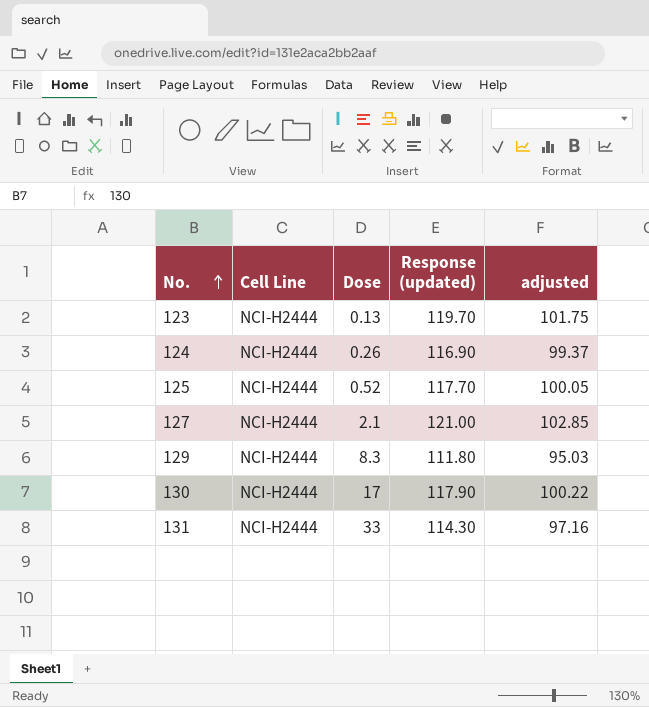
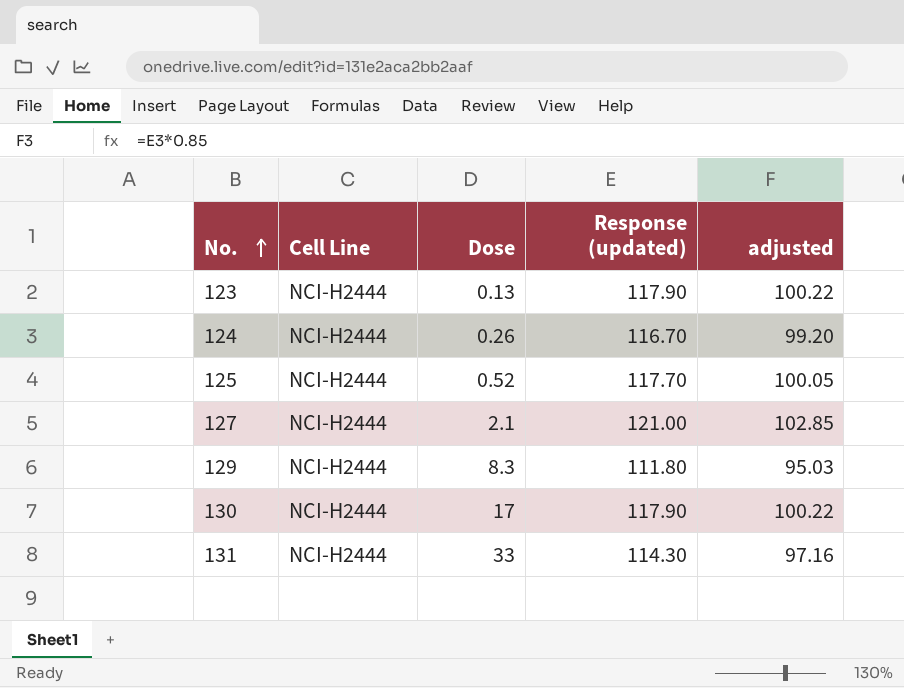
123 | Response (updated): 119.70 -> 117.90
123 | adjusted: 101.75 -> 100.22
124 | Response (updated): 116.90 -> 116.70
124 | adjusted: 99.37 -> 99.20

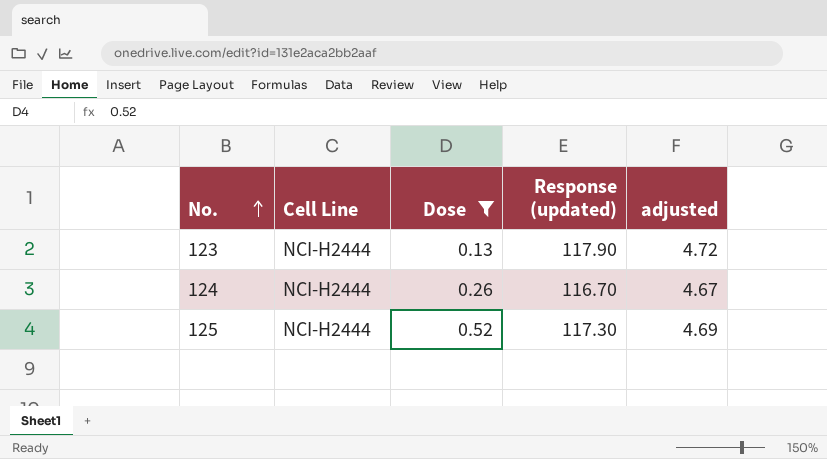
filter: none -> Dose <= 0.52
column adjusted | formula: [Response (updated)] * 0.85 -> [Response (updated)] * 0.04
125 | Response (updated): 117.70 -> 117.30

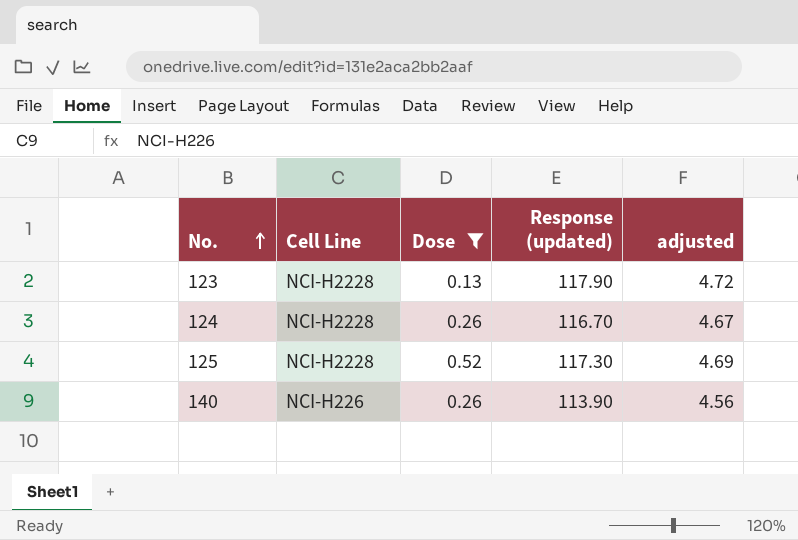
123 | Cell Line: NCI-H2444 -> NCI-H2228
124 | Cell Line: NCI-H2444 -> NCI-H2228
125 | Cell Line: NCI-H2444 -> NCI-H2228
row 140: none -> NCI-H226 | 0.26 | 113.90 | 4.56

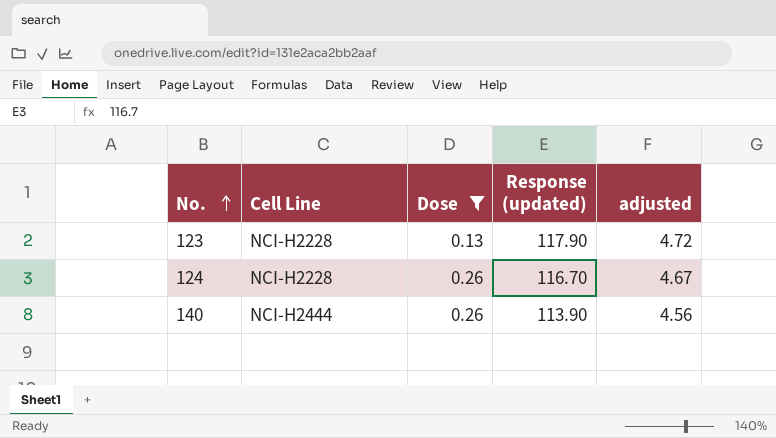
row 125: NCI-H2228 | 0.52 | 117.30 | 4.69 -> none
140 | Cell Line: NCI-H226 -> NCI-H2444

